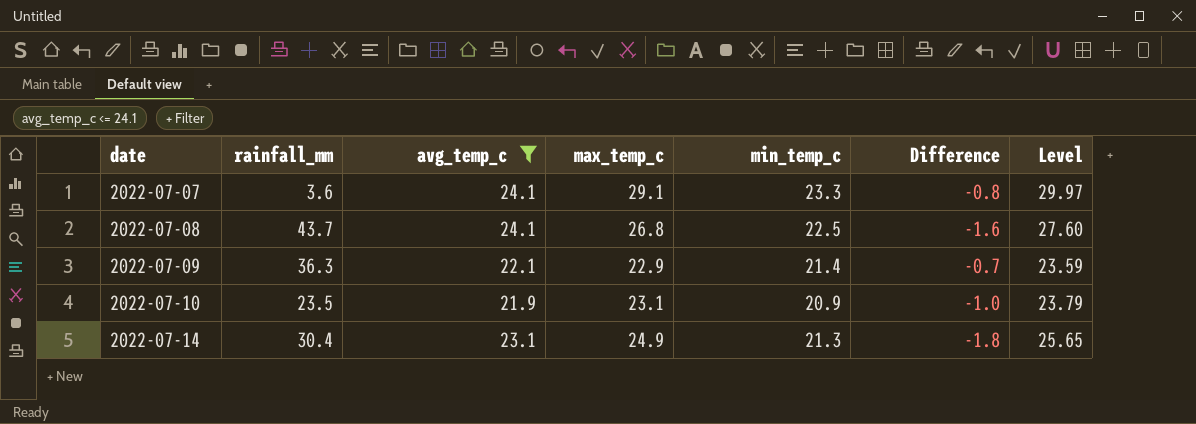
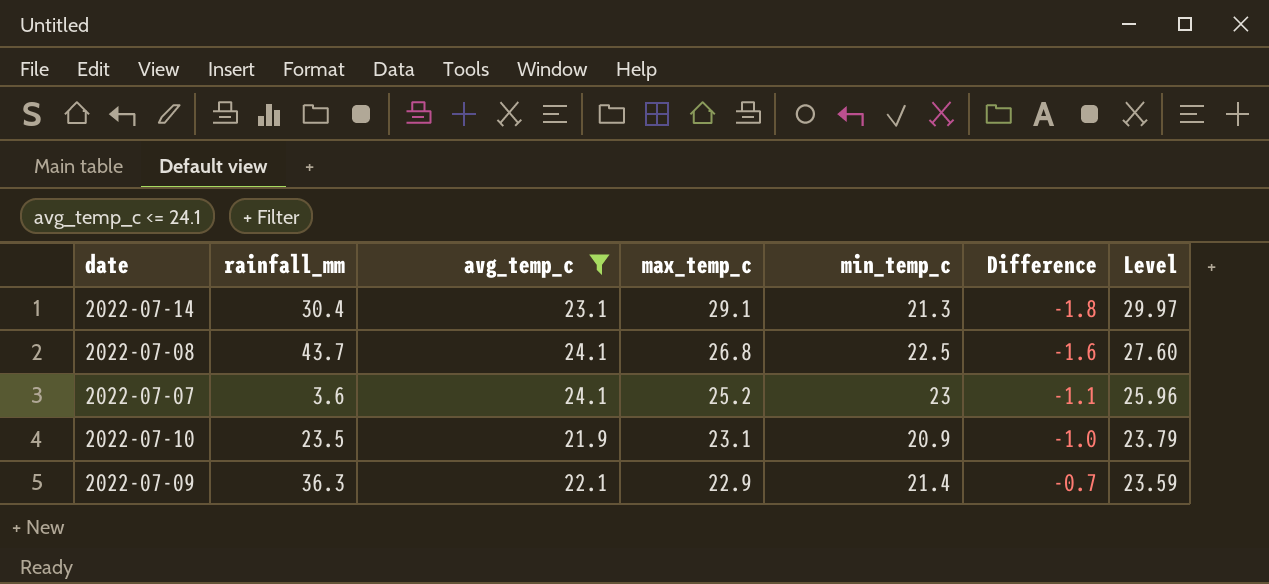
row order: date ascending -> max_temp_c descending
2022-07-14 | max_temp_c: 24.9 -> 29.1
2022-07-14 | Level: 25.65 -> 29.97
2022-07-07 | max_temp_c: 29.1 -> 25.2
2022-07-07 | min_temp_c: 23.3 -> 23
2022-07-07 | Difference: -0.8 -> -1.1
2022-07-07 | Level: 29.97 -> 25.96

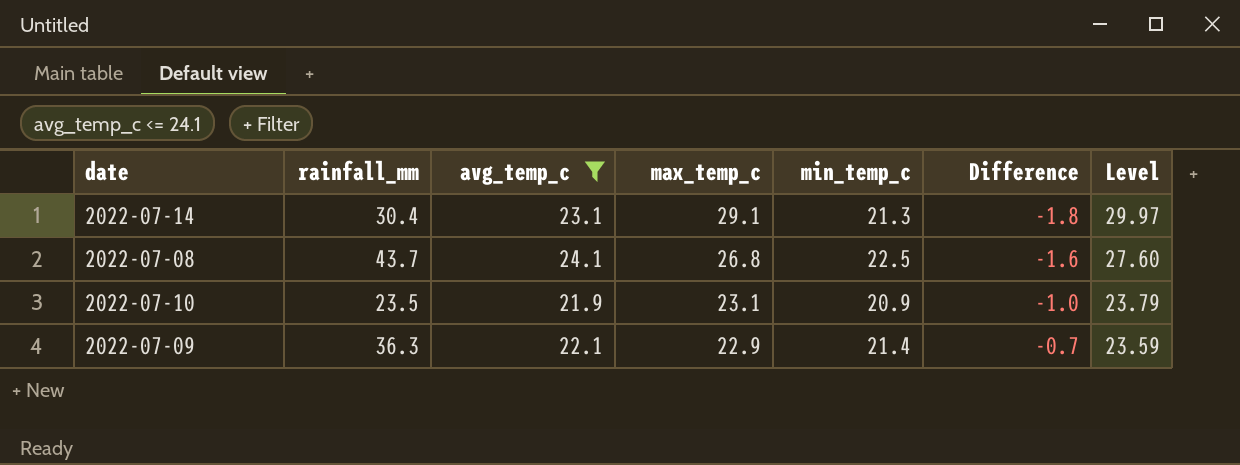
row 2022-07-07: 3.6 | 24.1 | 25.2 | 23 | -1.1 | 25.96 -> none

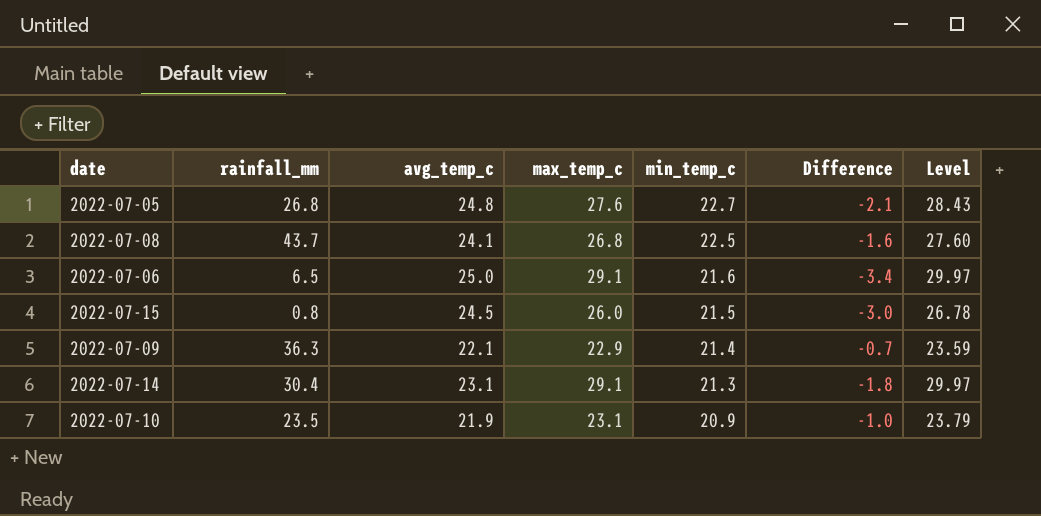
filter: avg_temp_c <= 24.1 -> none
row order: max_temp_c descending -> min_temp_c descending

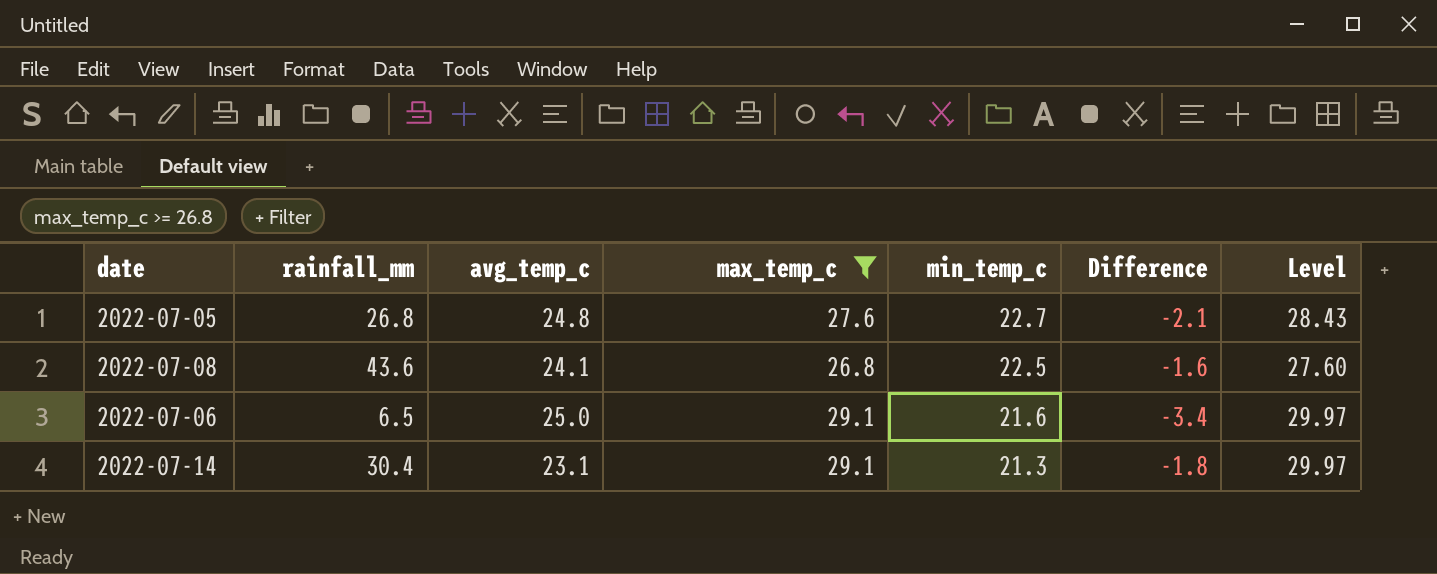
filter: none -> max_temp_c >= 26.8
2022-07-08 | rainfall_mm: 43.7 -> 43.6

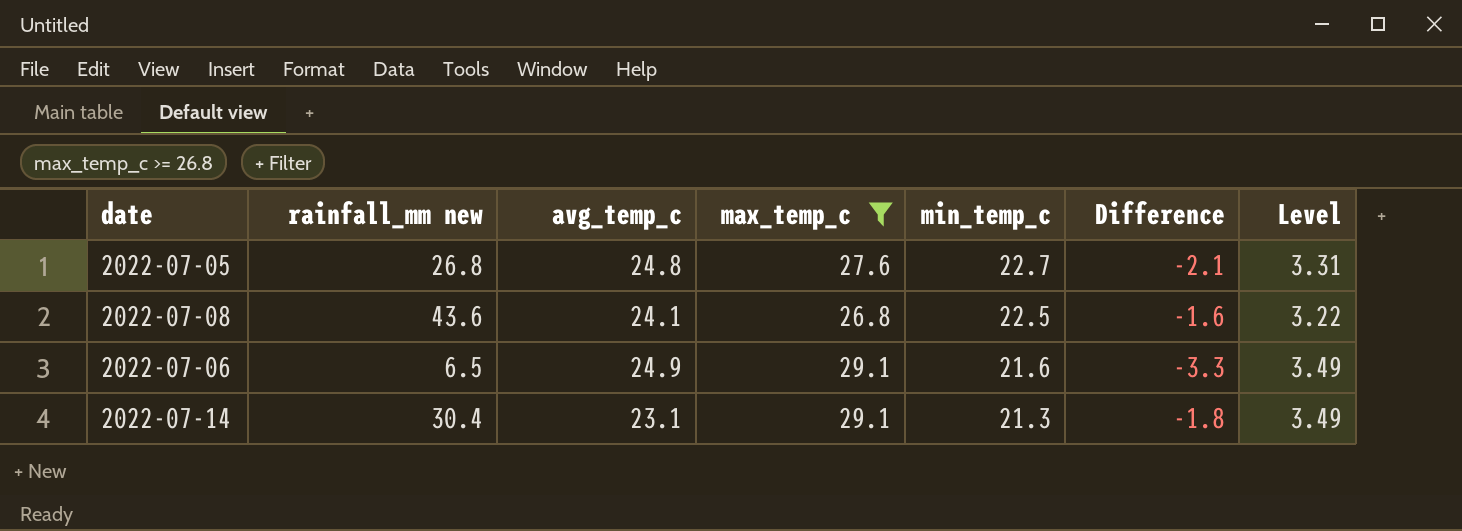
column name: rainfall_mm -> rainfall_mm new
column Level | formula: [max_temp_c] * 1.03 -> [max_temp_c] * 0.12
2022-07-06 | avg_temp_c: 25.0 -> 24.9
2022-07-06 | Difference: -3.4 -> -3.3

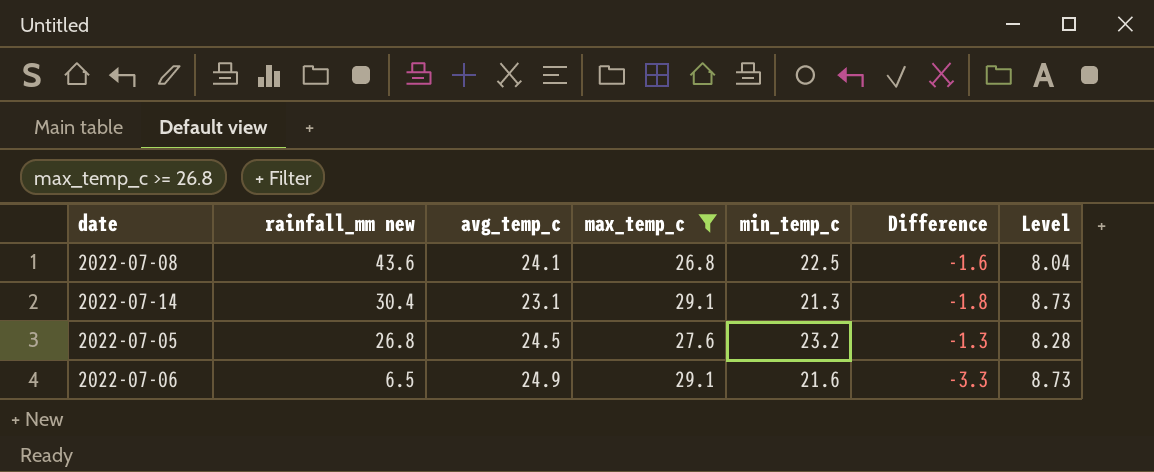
row order: min_temp_c descending -> rainfall_mm new descending
column Level | formula: [max_temp_c] * 0.12 -> [max_temp_c] * 0.3
2022-07-05 | avg_temp_c: 24.8 -> 24.5
2022-07-05 | min_temp_c: 22.7 -> 23.2
2022-07-05 | Difference: -2.1 -> -1.3

